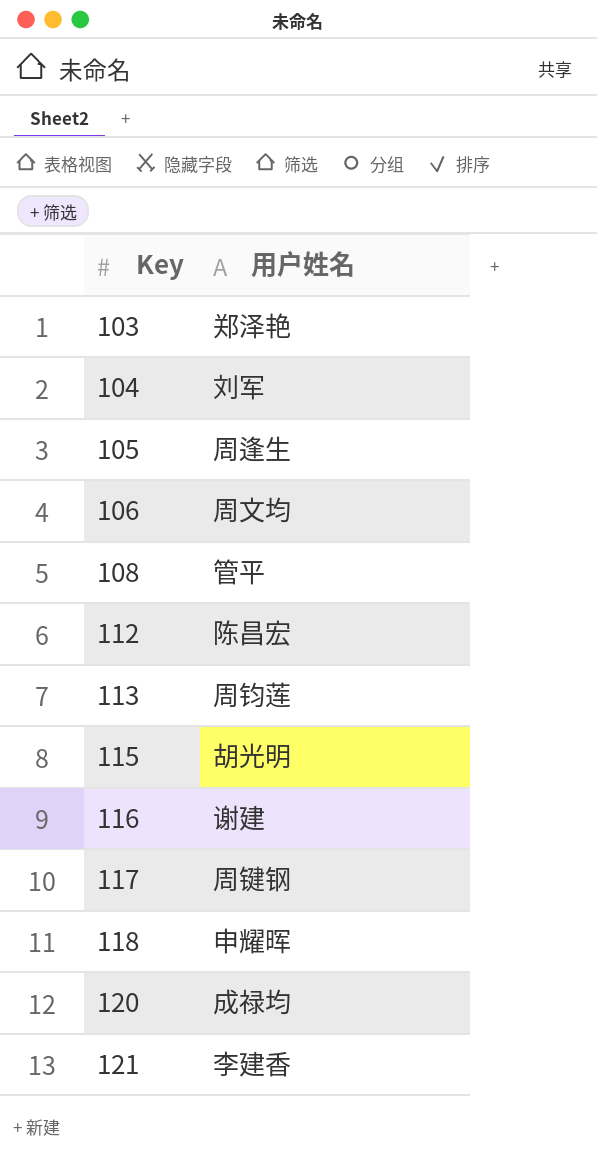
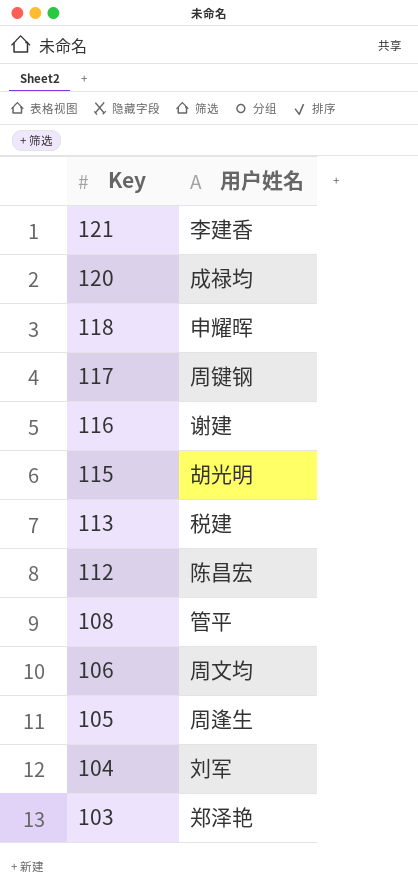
row order: Key ascending -> Key descending
113 | 用户姓名: 周钧莲 -> 税建

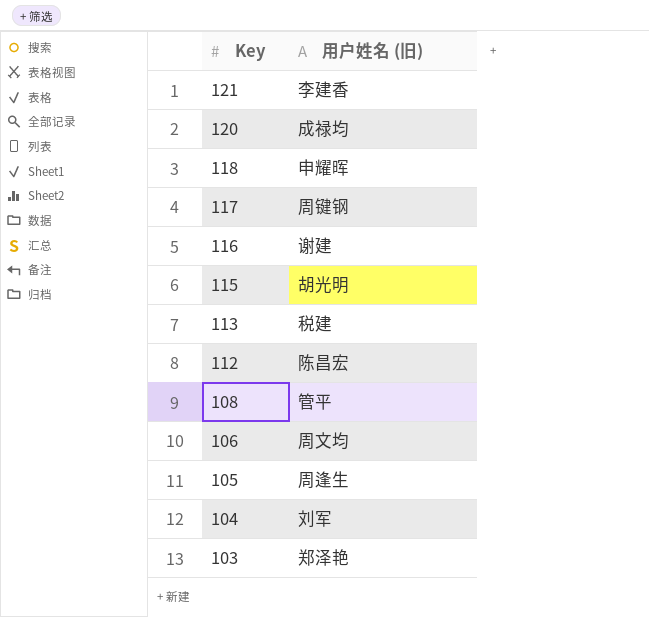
column name: 用户姓名 -> 用户姓名 (旧)

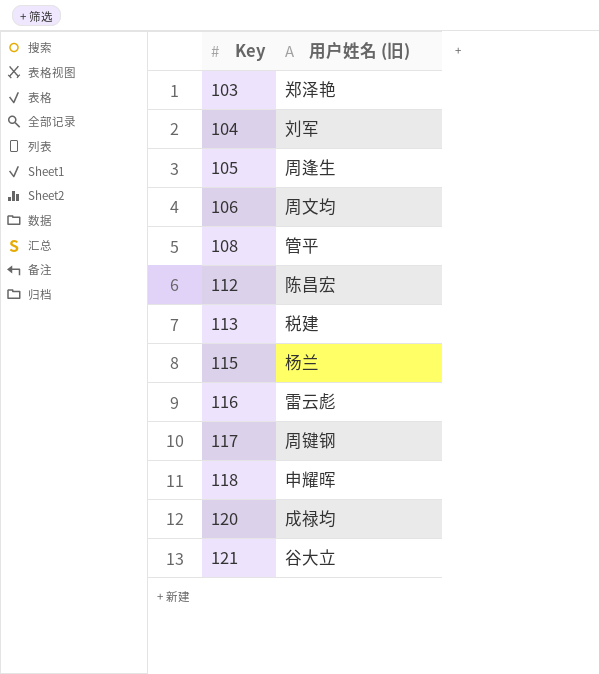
row order: Key descending -> Key ascending
115 | 用户姓名 (旧): 胡光明 -> 杨兰
116 | 用户姓名 (旧): 谢建 -> 雷云彪
121 | 用户姓名 (旧): 李建香 -> 谷大立

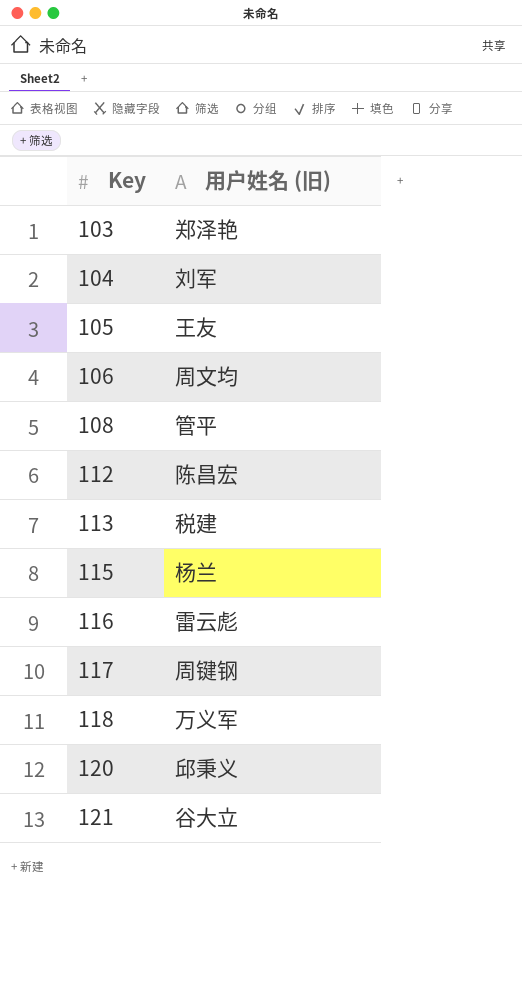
105 | 用户姓名 (旧): 周逢生 -> 王友
118 | 用户姓名 (旧): 申耀晖 -> 万义军
120 | 用户姓名 (旧): 成禄均 -> 邱秉义

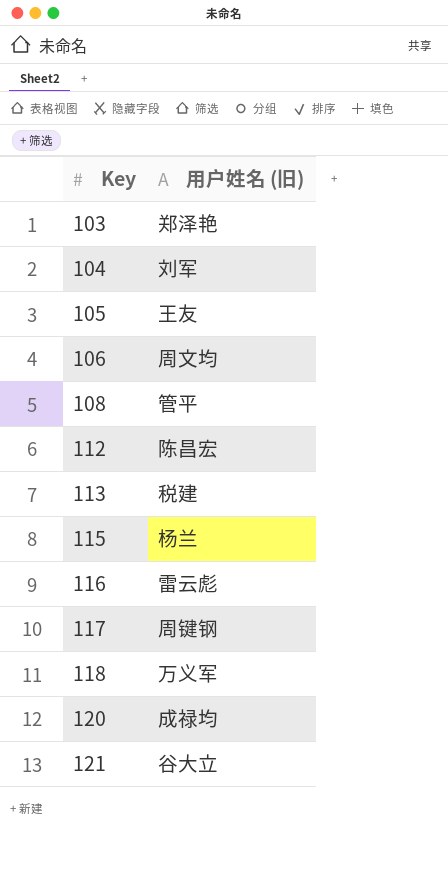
120 | 用户姓名 (旧): 邱秉义 -> 成禄均

